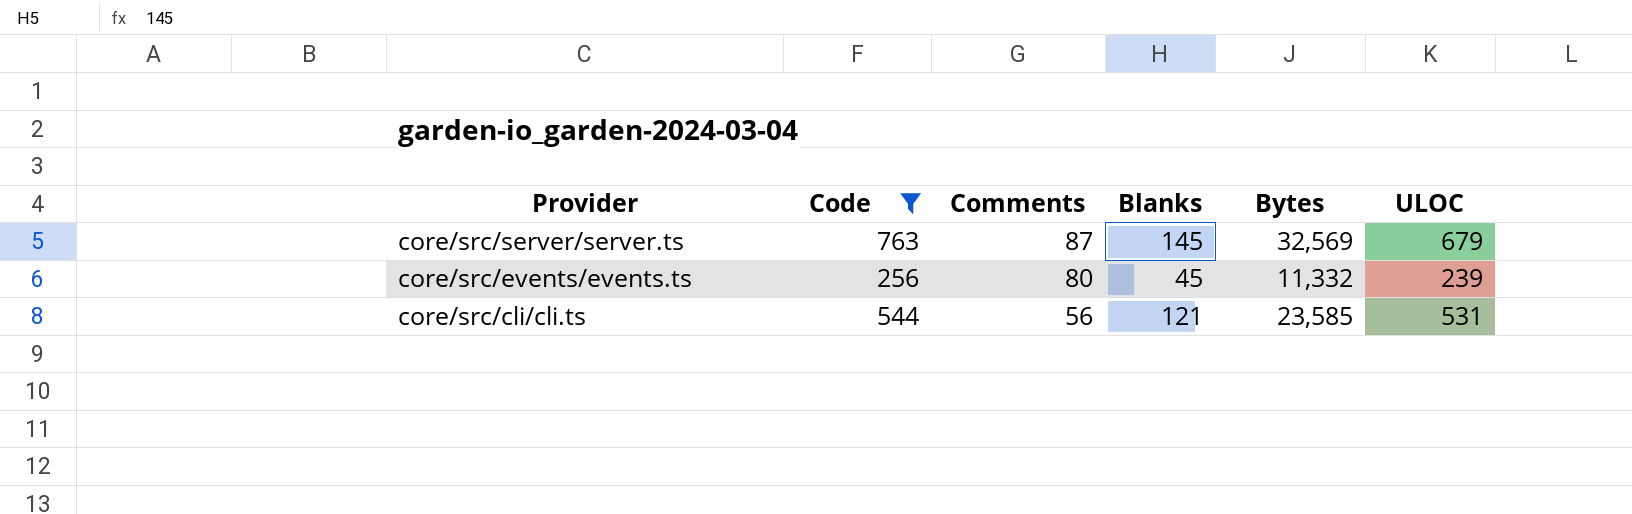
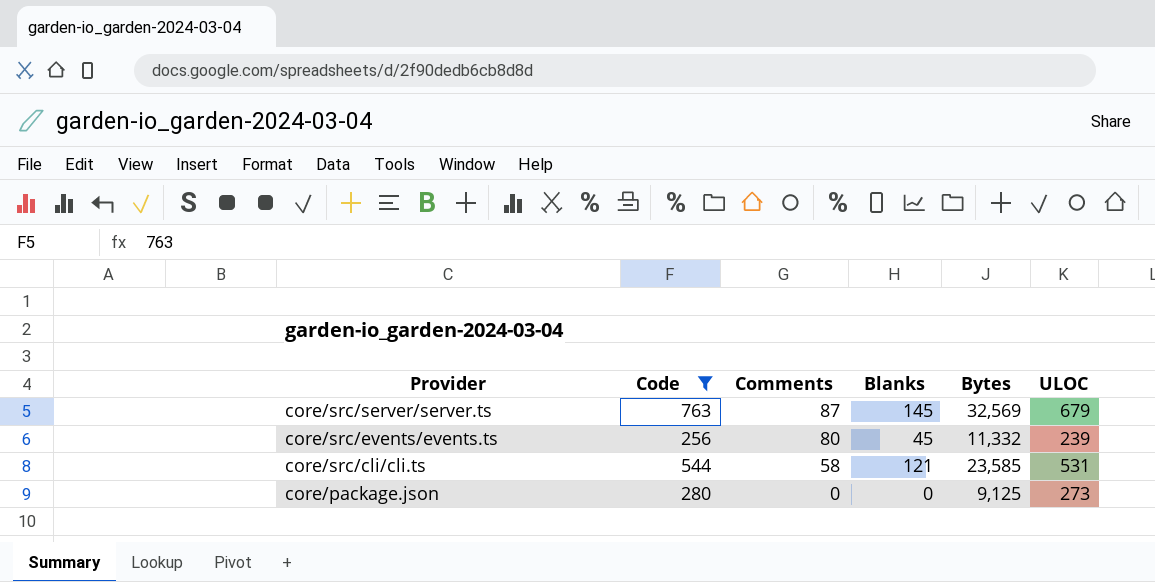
core/src/cli/cli.ts | Comments: 56 -> 58
row core/package.json: none -> 280 | 0 | 0 | 9,125 | 273

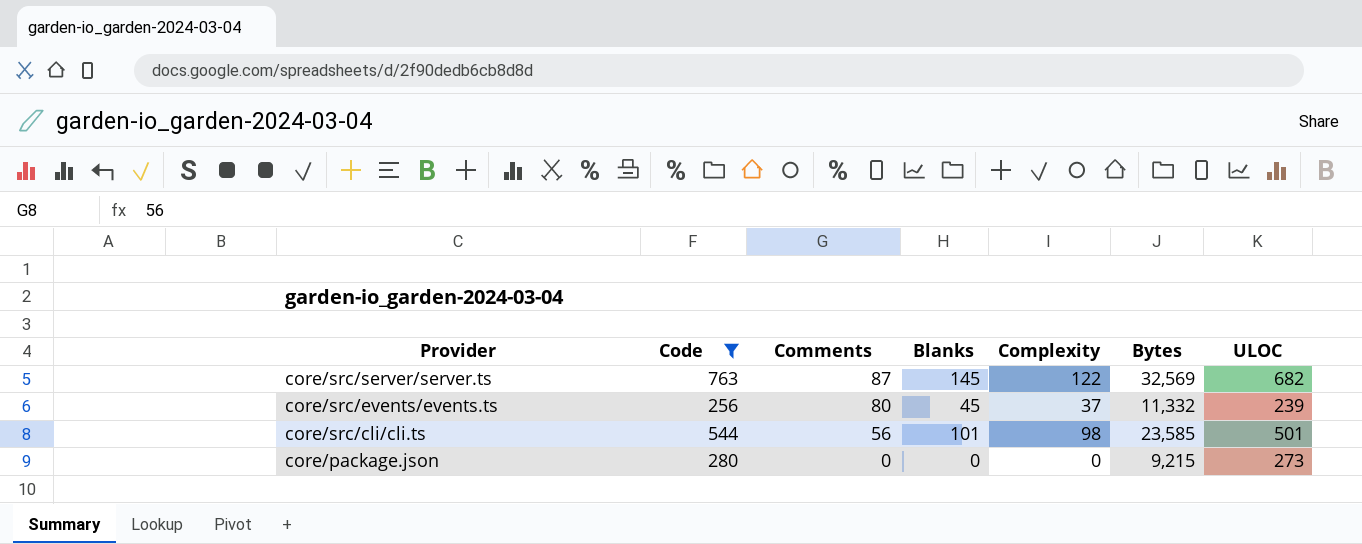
column Complexity | position: none -> 5
core/src/server/server.ts | ULOC: 679 -> 682
core/src/cli/cli.ts | Comments: 58 -> 56
core/src/cli/cli.ts | Blanks: 121 -> 101
core/src/cli/cli.ts | ULOC: 531 -> 501
core/package.json | Bytes: 9,125 -> 9,215

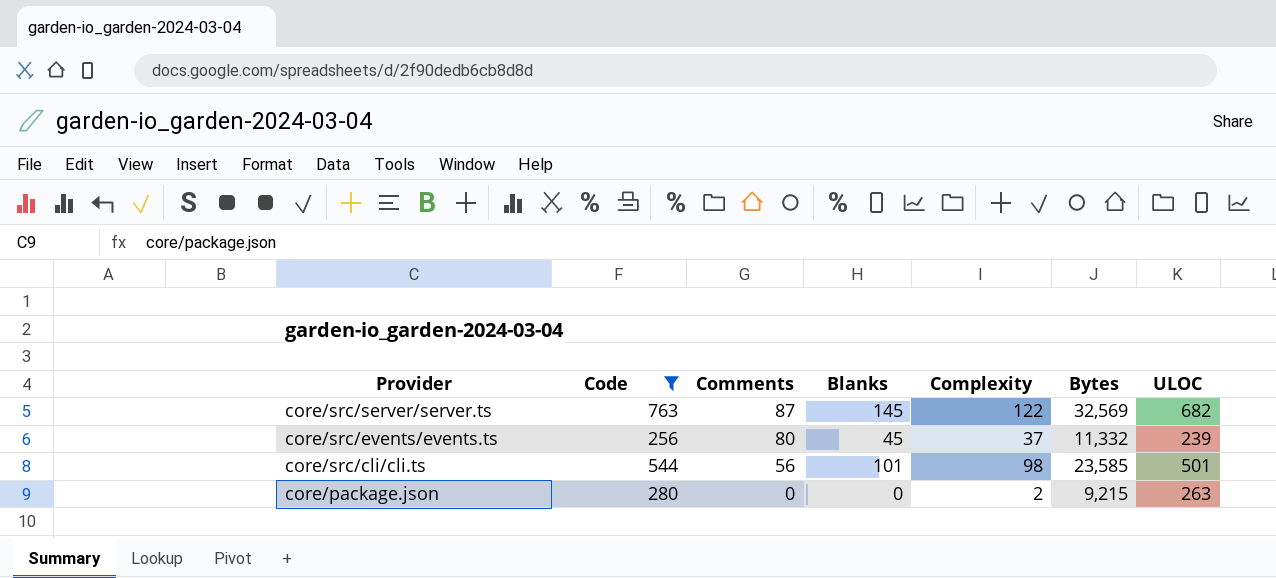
core/package.json | Complexity: 0 -> 2
core/package.json | ULOC: 273 -> 263

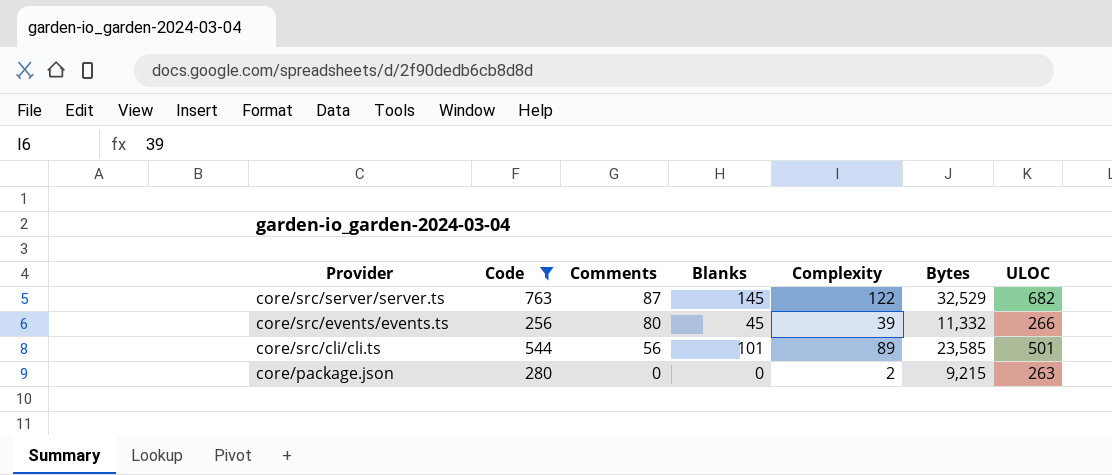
core/src/server/server.ts | Bytes: 32,569 -> 32,529
core/src/events/events.ts | Complexity: 37 -> 39
core/src/events/events.ts | ULOC: 239 -> 266
core/src/cli/cli.ts | Complexity: 98 -> 89

